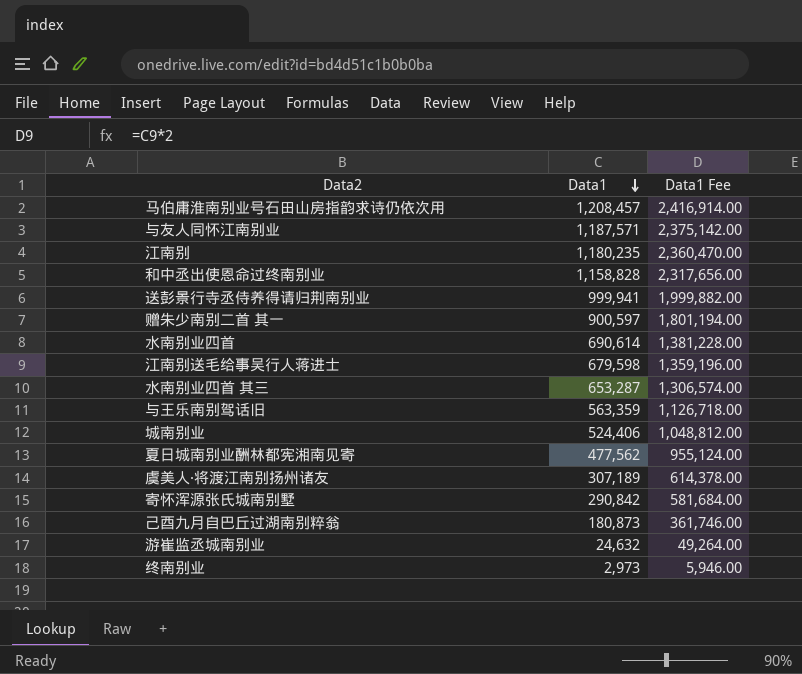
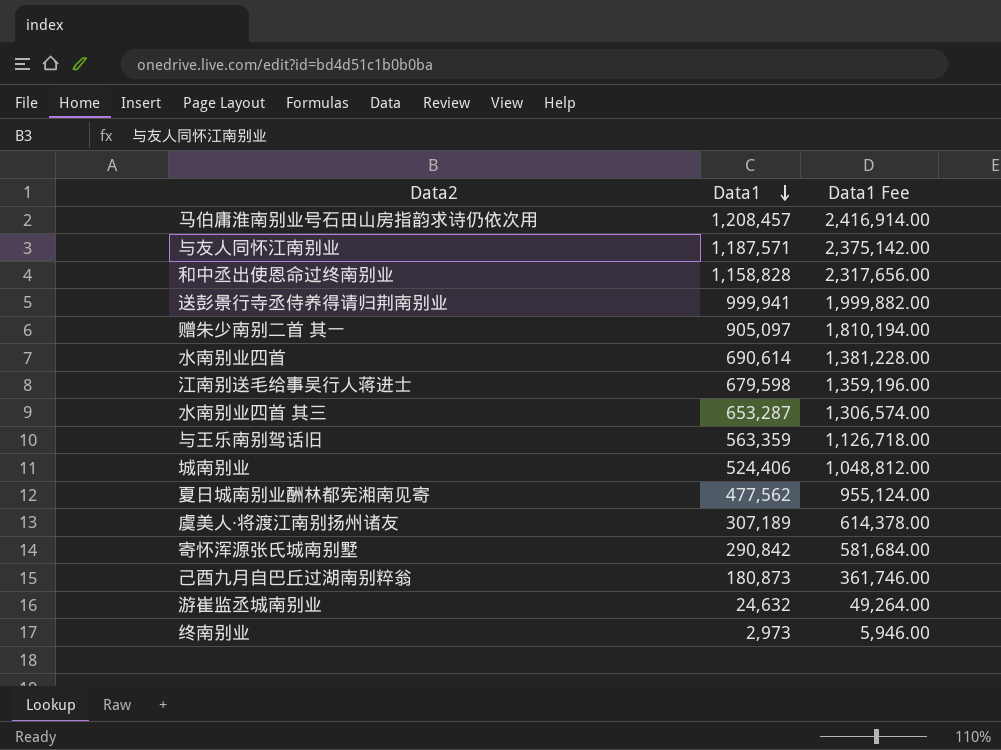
row 江南别: 1,180,235 | 2,360,470.00 -> none
赠朱少南别二首 其一 | Data1: 900,597 -> 905,097
赠朱少南别二首 其一 | Data1 Fee: 1,801,194.00 -> 1,810,194.00

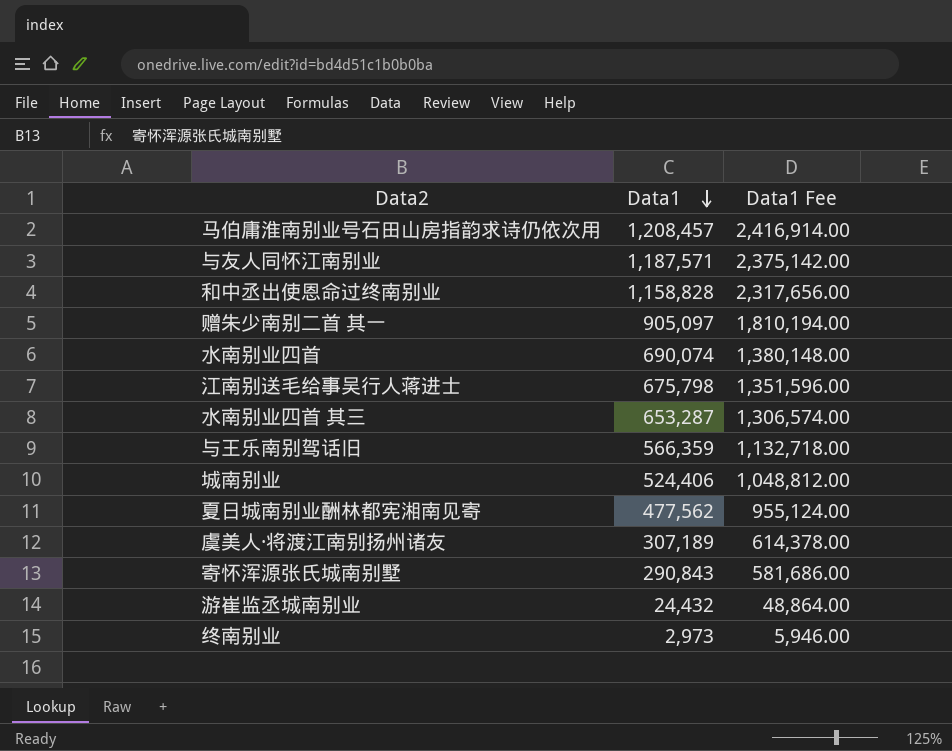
row 送彭景行寺丞侍养得请归荆南别业: 999,941 | 1,999,882.00 -> none
row 己酉九月自巴丘过湖南别粹翁: 180,873 | 361,746.00 -> none
水南别业四首 | Data1: 690,614 -> 690,074
水南别业四首 | Data1 Fee: 1,381,228.00 -> 1,380,148.00
江南别送毛给事吴行人蒋进士 | Data1: 679,598 -> 675,798
江南别送毛给事吴行人蒋进士 | Data1 Fee: 1,359,196.00 -> 1,351,596.00
与王乐南别驾话旧 | Data1: 563,359 -> 566,359
与王乐南别驾话旧 | Data1 Fee: 1,126,718.00 -> 1,132,718.00
寄怀浑源张氏城南别墅 | Data1: 290,842 -> 290,843
寄怀浑源张氏城南别墅 | Data1 Fee: 581,684.00 -> 581,686.00
游崔监丞城南别业 | Data1: 24,632 -> 24,432
游崔监丞城南别业 | Data1 Fee: 49,264.00 -> 48,864.00

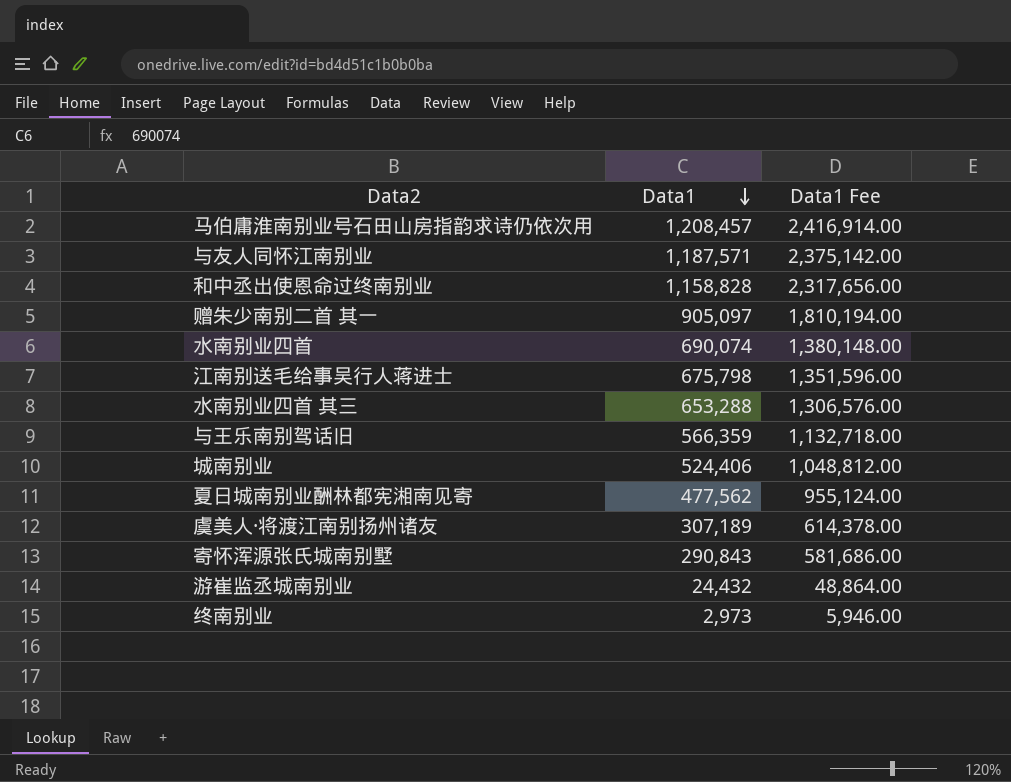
水南别业四首 其三 | Data1: 653,287 -> 653,288
水南别业四首 其三 | Data1 Fee: 1,306,574.00 -> 1,306,576.00

